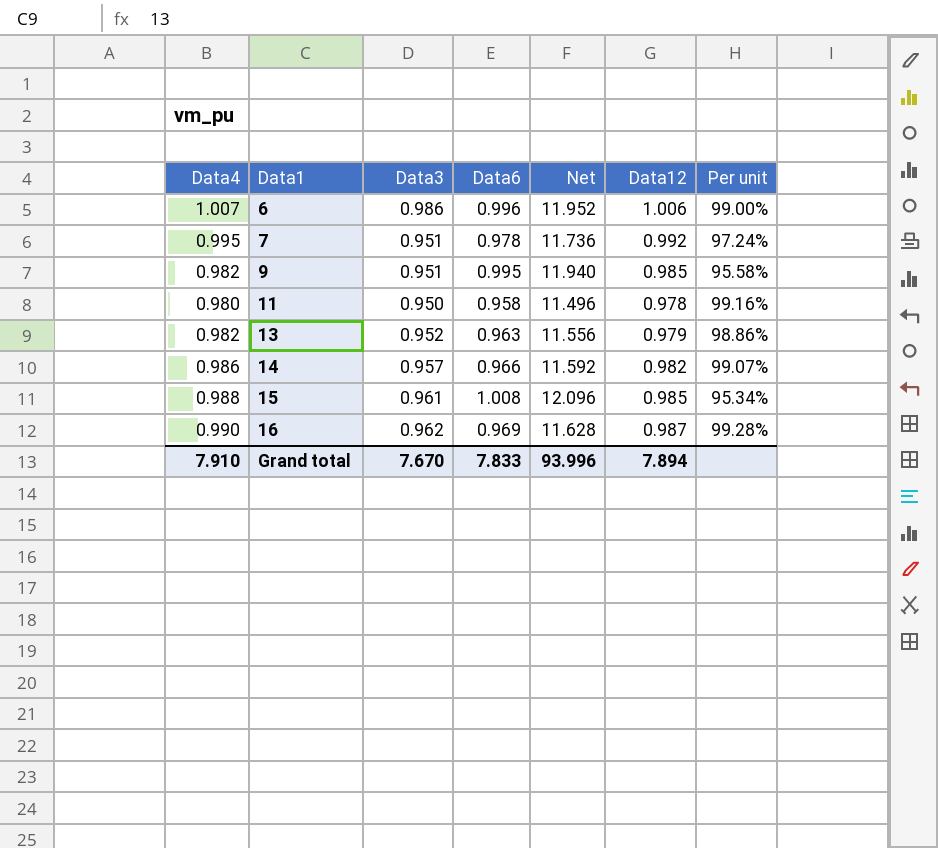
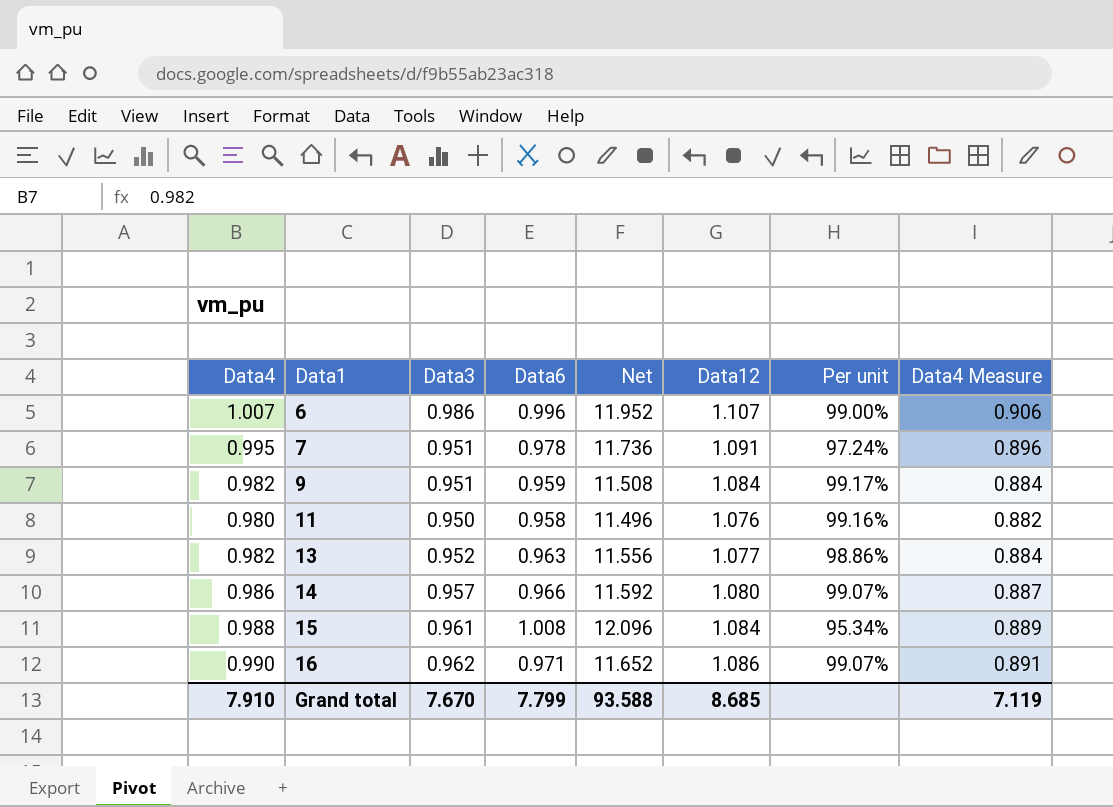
column Data4 Measure | formula: none -> [Data4] * 0.9
6 | Data12: 1.006 -> 1.107
7 | Data12: 0.992 -> 1.091
9 | Data6: 0.995 -> 0.959
9 | Net: 11.940 -> 11.508
9 | Data12: 0.985 -> 1.084
9 | Per unit: 95.58% -> 99.17%
11 | Data12: 0.978 -> 1.076
13 | Data12: 0.979 -> 1.077
14 | Data12: 0.982 -> 1.080
15 | Data12: 0.985 -> 1.084
16 | Data6: 0.969 -> 0.971
16 | Net: 11.628 -> 11.652
16 | Data12: 0.987 -> 1.086
16 | Per unit: 99.28% -> 99.07%
Grand total | Data6: 7.833 -> 7.799
Grand total | Net: 93.996 -> 93.588
Grand total | Data12: 7.894 -> 8.685

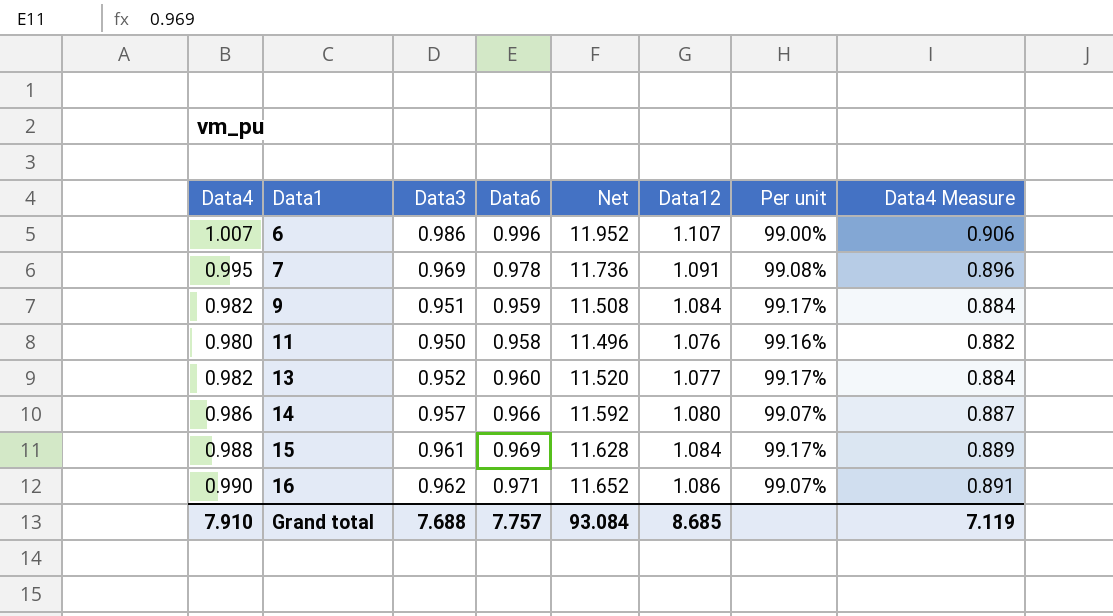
7 | Data3: 0.951 -> 0.969
7 | Per unit: 97.24% -> 99.08%
13 | Data6: 0.963 -> 0.960
13 | Net: 11.556 -> 11.520
13 | Per unit: 98.86% -> 99.17%
15 | Data6: 1.008 -> 0.969
15 | Net: 12.096 -> 11.628
15 | Per unit: 95.34% -> 99.17%
Grand total | Data3: 7.670 -> 7.688
Grand total | Data6: 7.799 -> 7.757
Grand total | Net: 93.588 -> 93.084

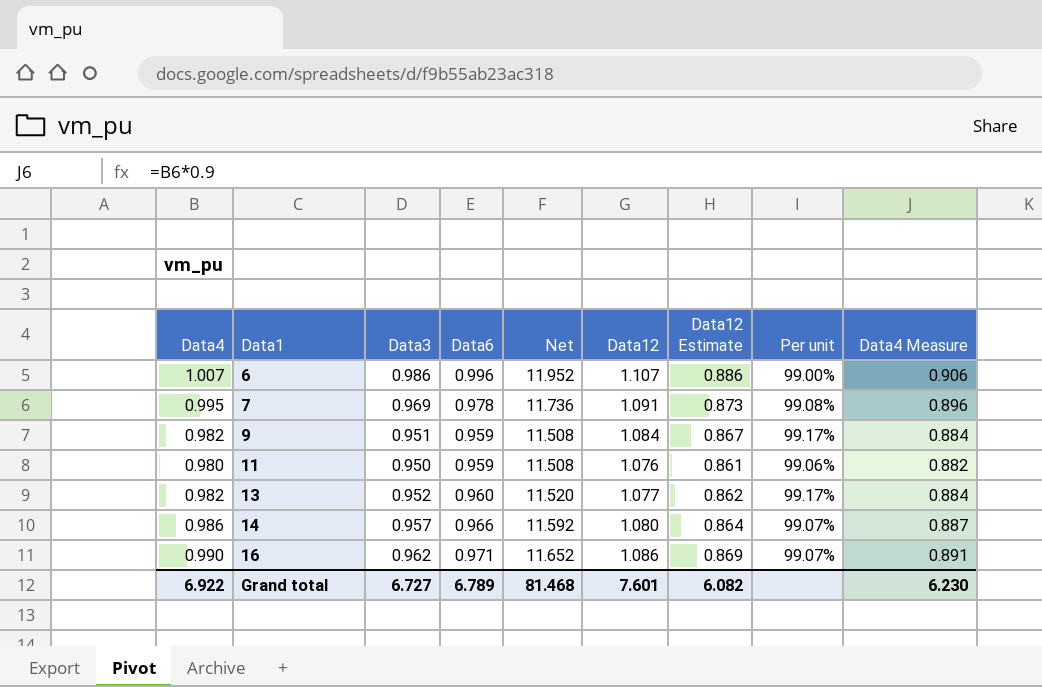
column Data12 Estimate | formula: none -> [Data12] * 0.8
row 15: 0.988 | 0.961 | 0.969 | 11.628 | 1.084 | 99.17% | 0.889 -> none
11 | Data6: 0.958 -> 0.959
11 | Net: 11.496 -> 11.508
11 | Per unit: 99.16% -> 99.06%
Grand total | Data4: 7.910 -> 6.922
Grand total | Data3: 7.688 -> 6.727
Grand total | Data6: 7.757 -> 6.789
Grand total | Net: 93.084 -> 81.468
Grand total | Data12: 8.685 -> 7.601
Grand total | Data4 Measure: 7.119 -> 6.230

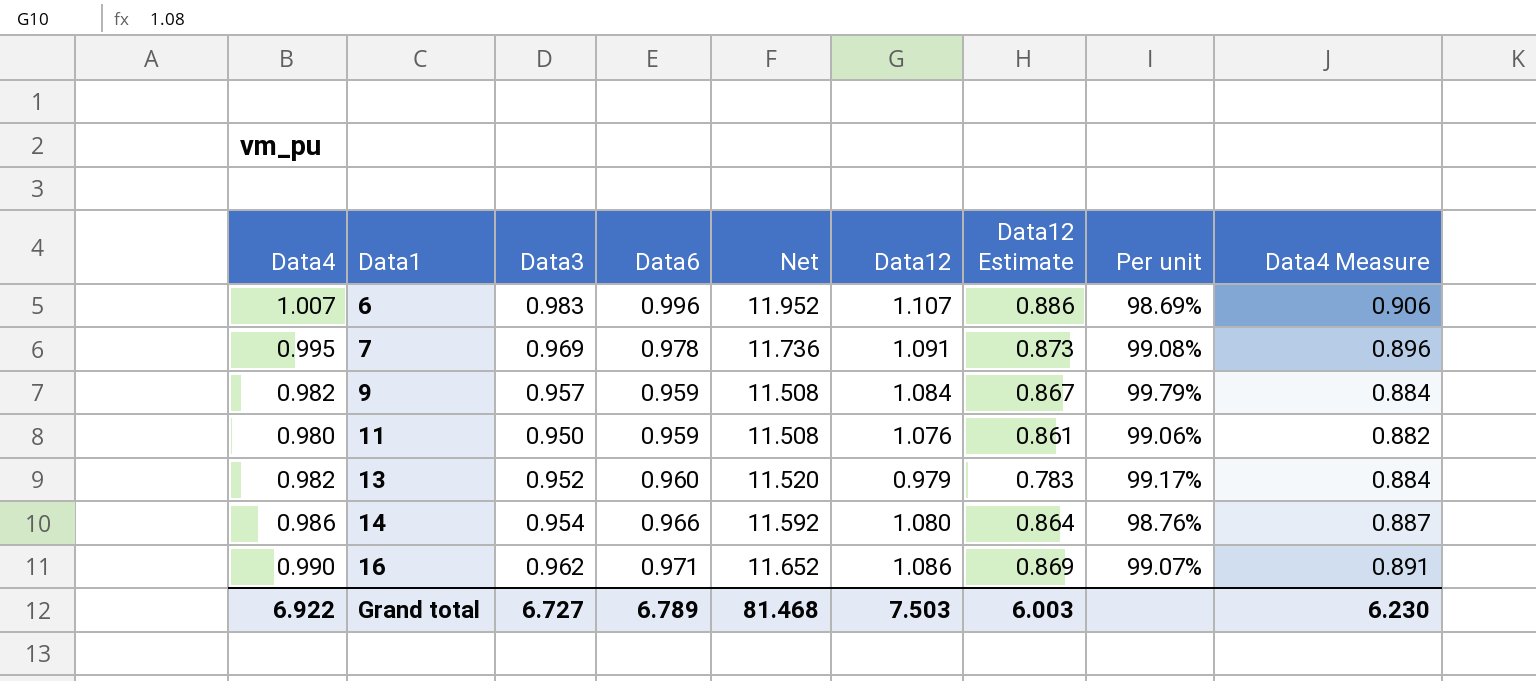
6 | Data3: 0.986 -> 0.983
6 | Per unit: 99.00% -> 98.69%
9 | Data3: 0.951 -> 0.957
9 | Per unit: 99.17% -> 99.79%
13 | Data12: 1.077 -> 0.979
13 | Data12 Estimate: 0.862 -> 0.783
14 | Data3: 0.957 -> 0.954
14 | Per unit: 99.07% -> 98.76%
Grand total | Data12: 7.601 -> 7.503
Grand total | Data12 Estimate: 6.082 -> 6.003

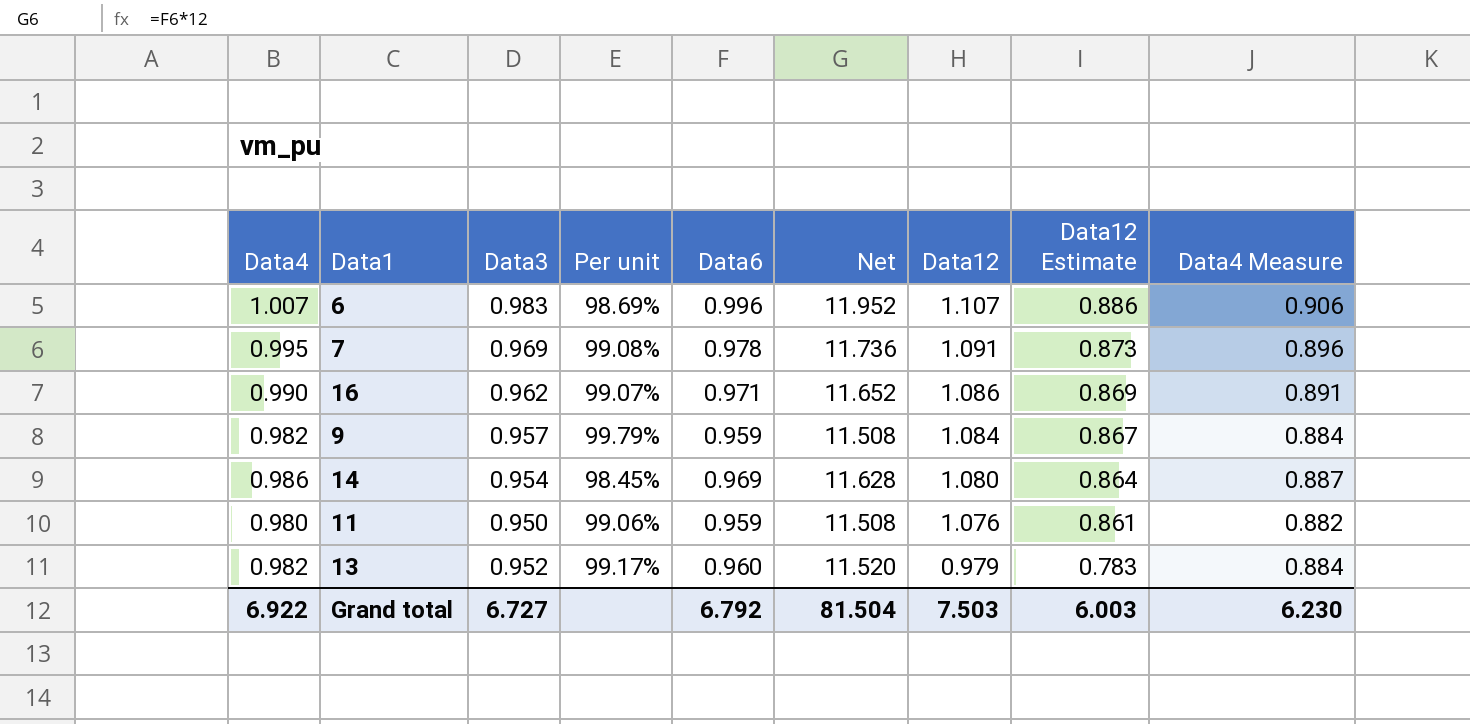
row order: Data1 ascending -> Data12 descending
column Per unit | position: 8 -> 4
14 | Per unit: 98.76% -> 98.45%
14 | Data6: 0.966 -> 0.969
14 | Net: 11.592 -> 11.628
Grand total | Data6: 6.789 -> 6.792
Grand total | Net: 81.468 -> 81.504

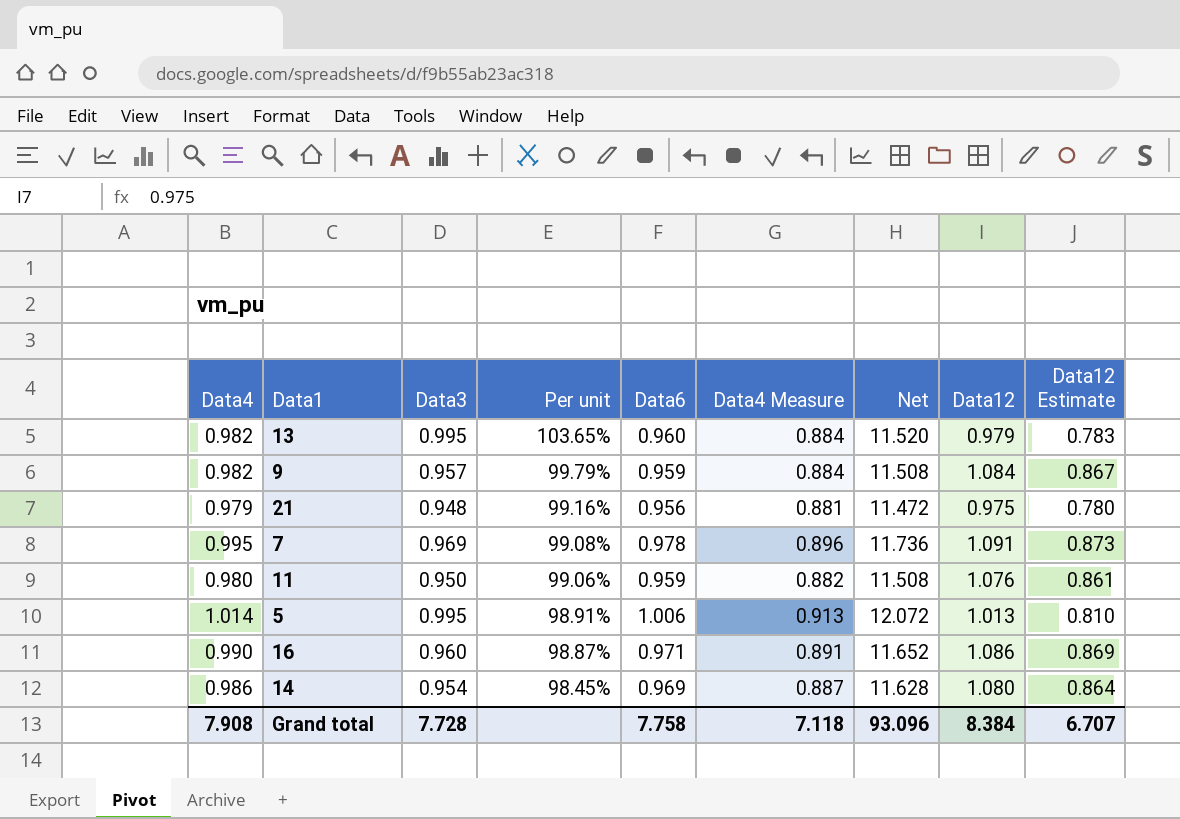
row order: Data12 descending -> Per unit descending
column Data4 Measure | position: 9 -> 6
row 6: 1.007 | 0.983 | 98.69% | 0.996 | 11.952 | 1.107 | 0.886 | 0.906 -> none
13 | Data3: 0.952 -> 0.995
13 | Per unit: 99.17% -> 103.65%
row 21: none -> 0.979 | 0.948 | 99.16% | 0.956 | 0.881 | 11.472 | 0.975 | 0.780
row 5: none -> 1.014 | 0.995 | 98.91% | 1.006 | 0.913 | 12.072 | 1.013 | 0.810
16 | Data3: 0.962 -> 0.960
16 | Per unit: 99.07% -> 98.87%
Grand total | Data4: 6.922 -> 7.908
Grand total | Data3: 6.727 -> 7.728
Grand total | Data6: 6.792 -> 7.758
Grand total | Data4 Measure: 6.230 -> 7.118
Grand total | Net: 81.504 -> 93.096
Grand total | Data12: 7.503 -> 8.384
Grand total | Data12 Estimate: 6.003 -> 6.707

